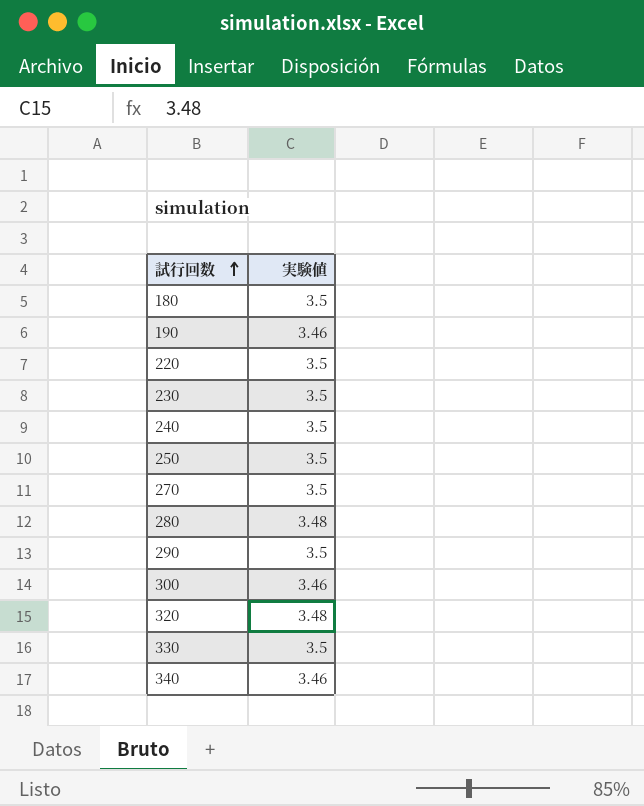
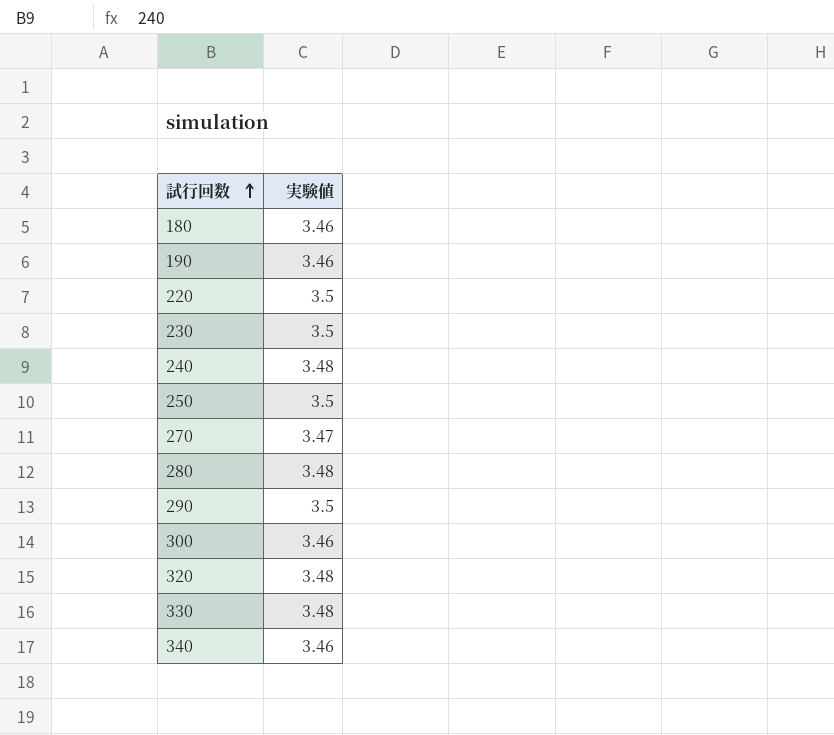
180 | 実験値: 3.5 -> 3.46
240 | 実験値: 3.5 -> 3.48
270 | 実験値: 3.5 -> 3.47
330 | 実験値: 3.5 -> 3.48

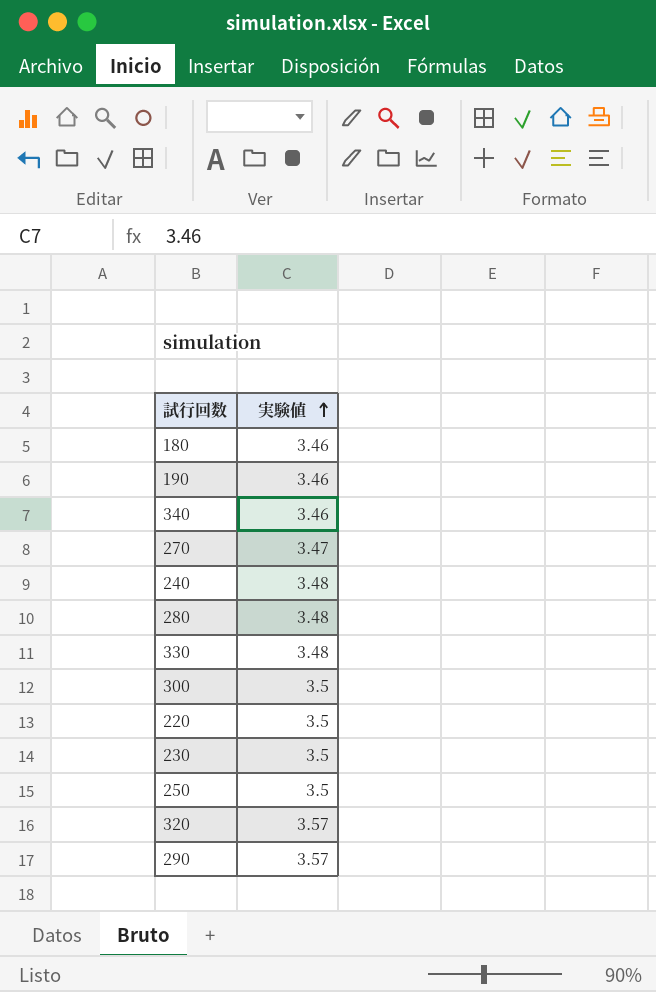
row order: 試行回数 ascending -> 実験値 ascending
300 | 実験値: 3.46 -> 3.5
320 | 実験値: 3.48 -> 3.57
290 | 実験値: 3.5 -> 3.57

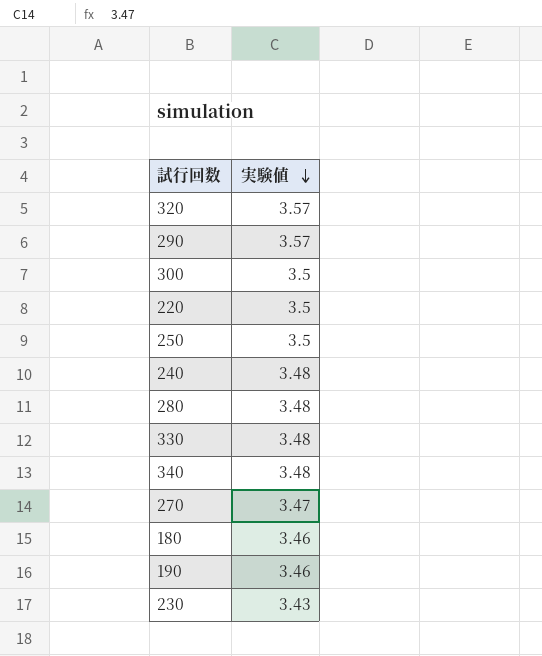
row order: 実験値 ascending -> 実験値 descending
340 | 実験値: 3.46 -> 3.48
230 | 実験値: 3.5 -> 3.43

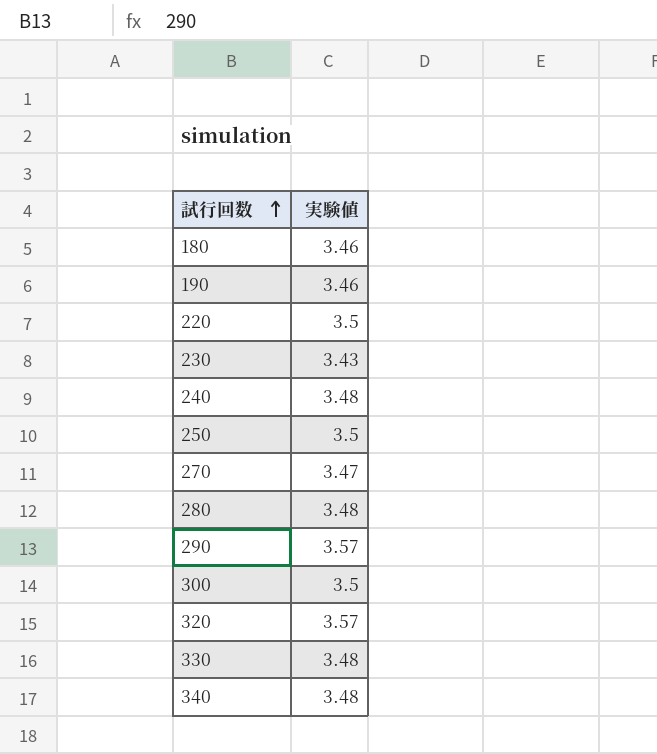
row order: 実験値 descending -> 試行回数 ascending

